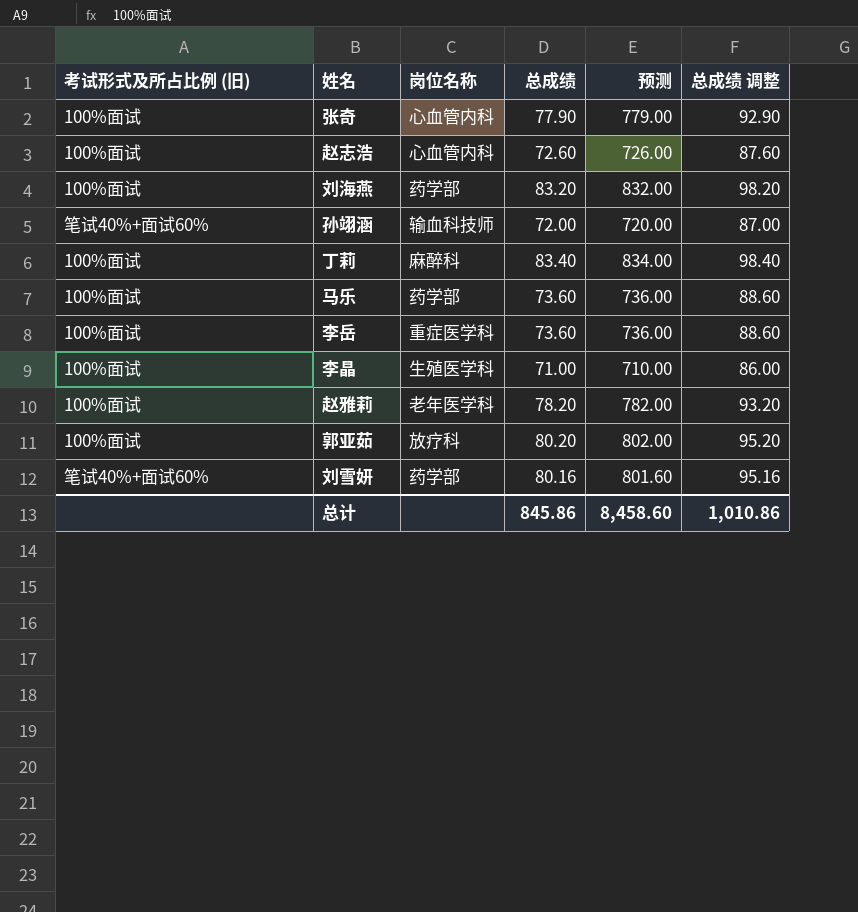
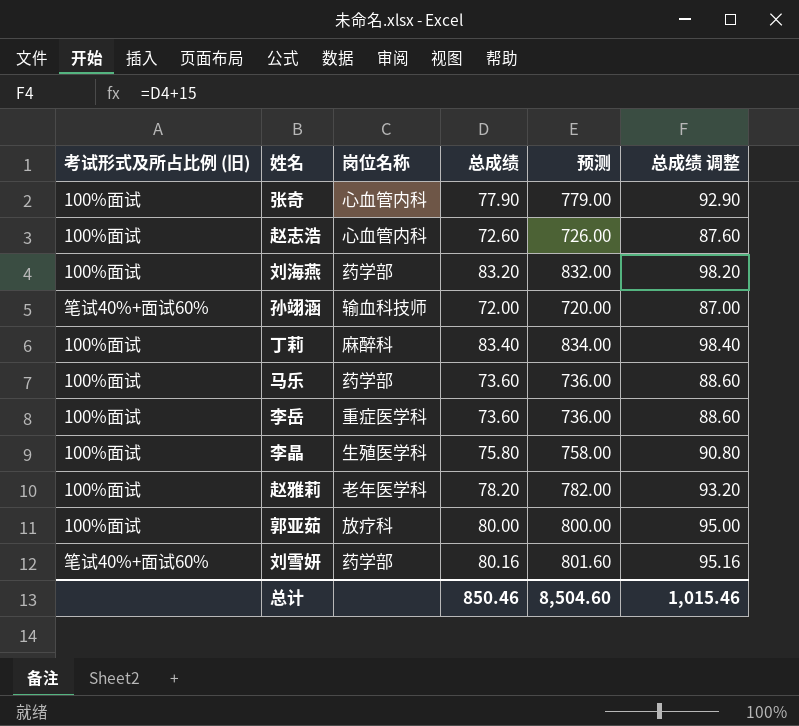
李晶 | 总成绩: 71.00 -> 75.80
李晶 | 预测: 710.00 -> 758.00
李晶 | 总成绩 调整: 86.00 -> 90.80
郭亚茹 | 总成绩: 80.20 -> 80.00
郭亚茹 | 预测: 802.00 -> 800.00
郭亚茹 | 总成绩 调整: 95.20 -> 95.00
总计 | 总成绩: 845.86 -> 850.46
总计 | 预测: 8,458.60 -> 8,504.60
总计 | 总成绩 调整: 1,010.86 -> 1,015.46

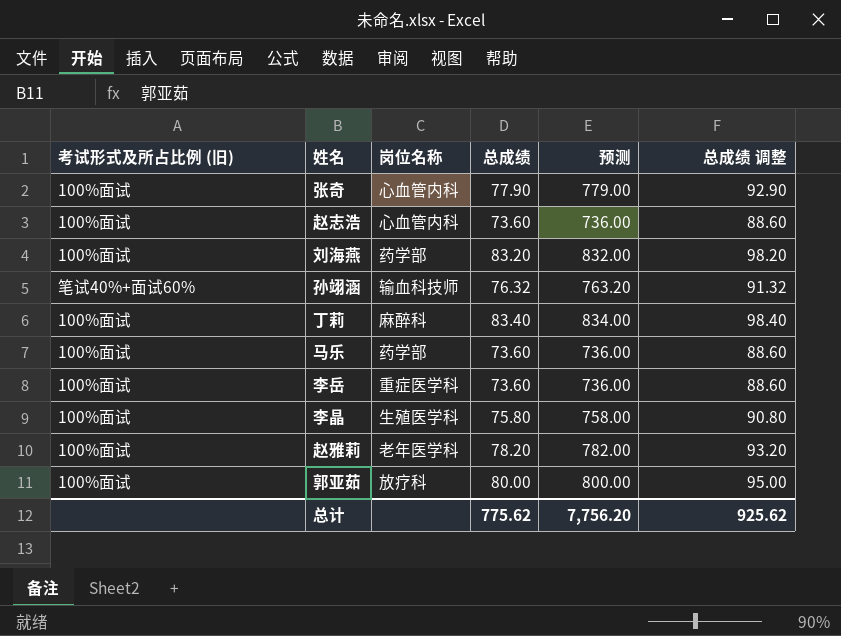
row 刘雪妍: 笔试40%+面试60% | 药学部 | 80.16 | 801.60 | 95.16 -> none
赵志浩 | 总成绩: 72.60 -> 73.60
赵志浩 | 预测: 726.00 -> 736.00
赵志浩 | 总成绩 调整: 87.60 -> 88.60
孙翊涵 | 总成绩: 72.00 -> 76.32
孙翊涵 | 预测: 720.00 -> 763.20
孙翊涵 | 总成绩 调整: 87.00 -> 91.32
总计 | 总成绩: 850.46 -> 775.62
总计 | 预测: 8,504.60 -> 7,756.20
总计 | 总成绩 调整: 1,015.46 -> 925.62

